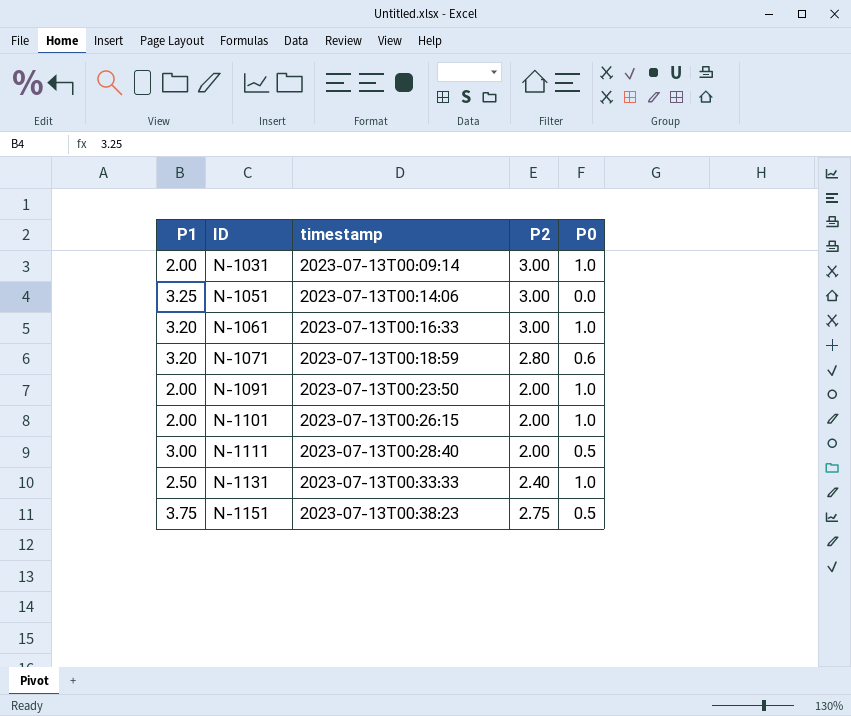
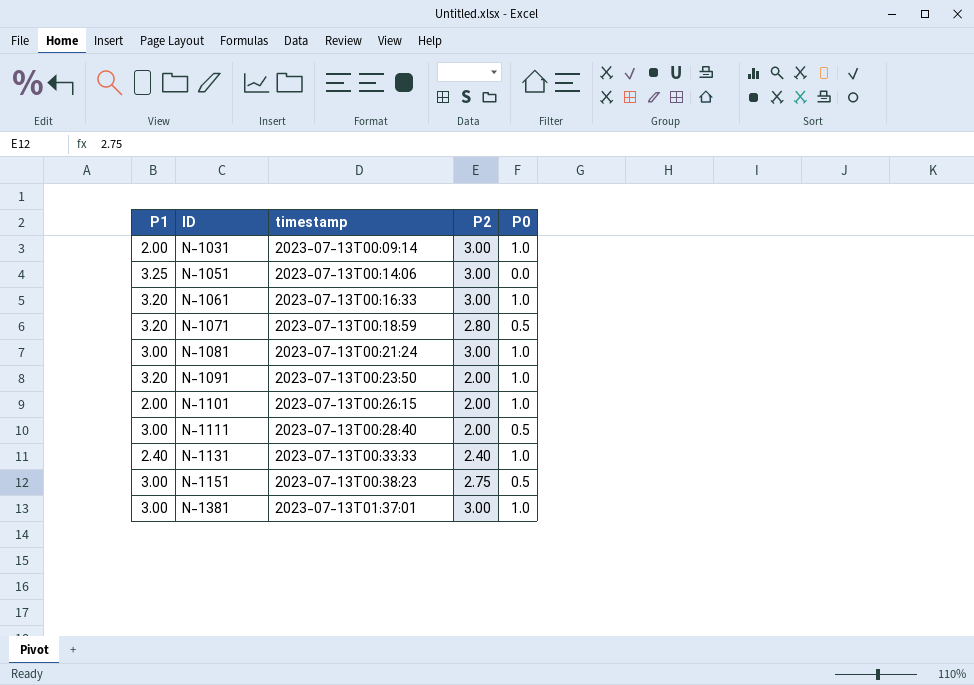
N-1071 | P0: 0.6 -> 0.5
row N-1081: none -> 3.00 | 2023-07-13T00:21:24 | 3.00 | 1.0
N-1091 | P1: 2.00 -> 3.20
N-1131 | P1: 2.50 -> 2.40
N-1151 | P1: 3.75 -> 3.00
row N-1381: none -> 3.00 | 2023-07-13T01:37:01 | 3.00 | 1.0

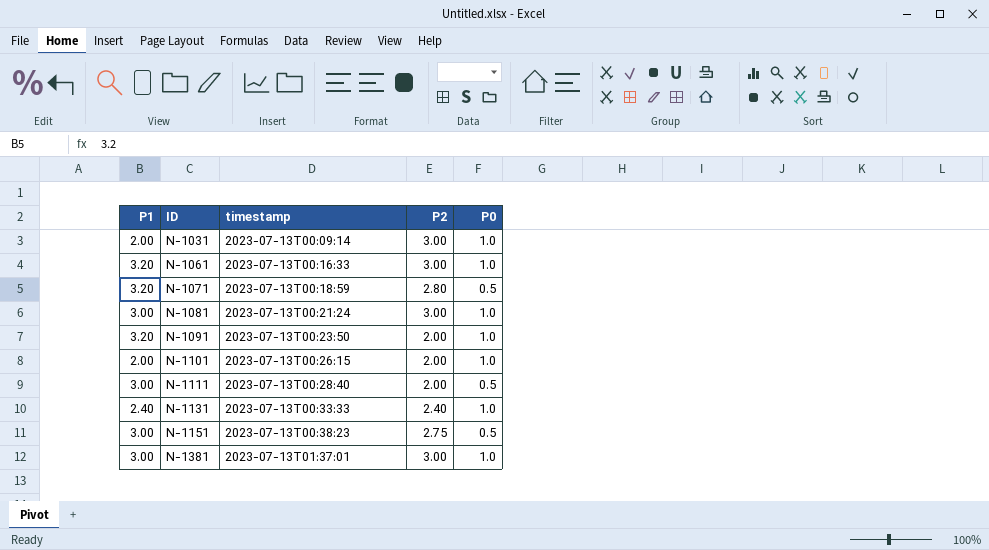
row N-1051: 3.25 | 2023-07-13T00:14:06 | 3.00 | 0.0 -> none

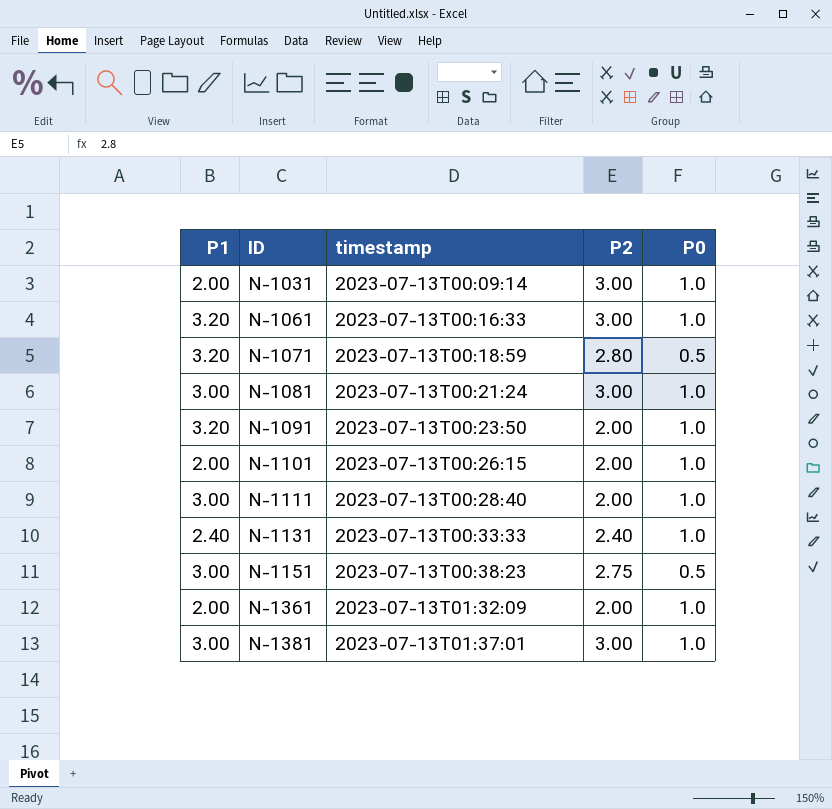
N-1111 | P0: 0.5 -> 1.0
row N-1361: none -> 2.00 | 2023-07-13T01:32:09 | 2.00 | 1.0

